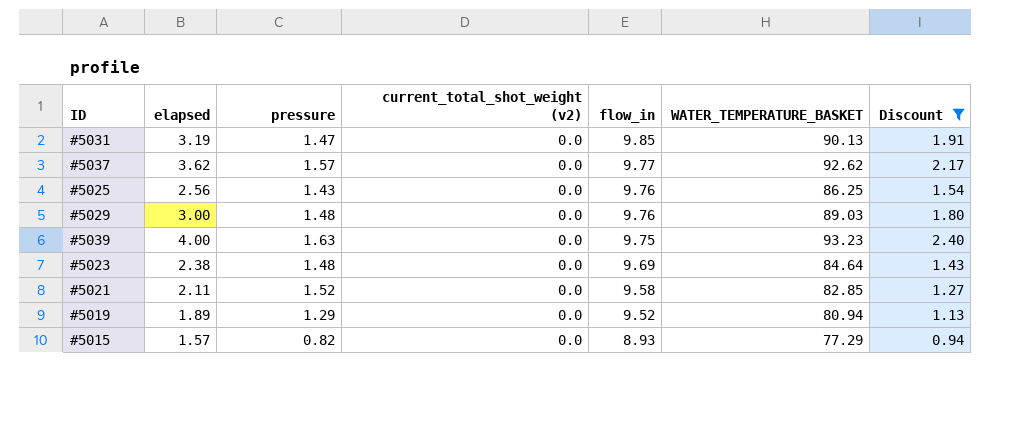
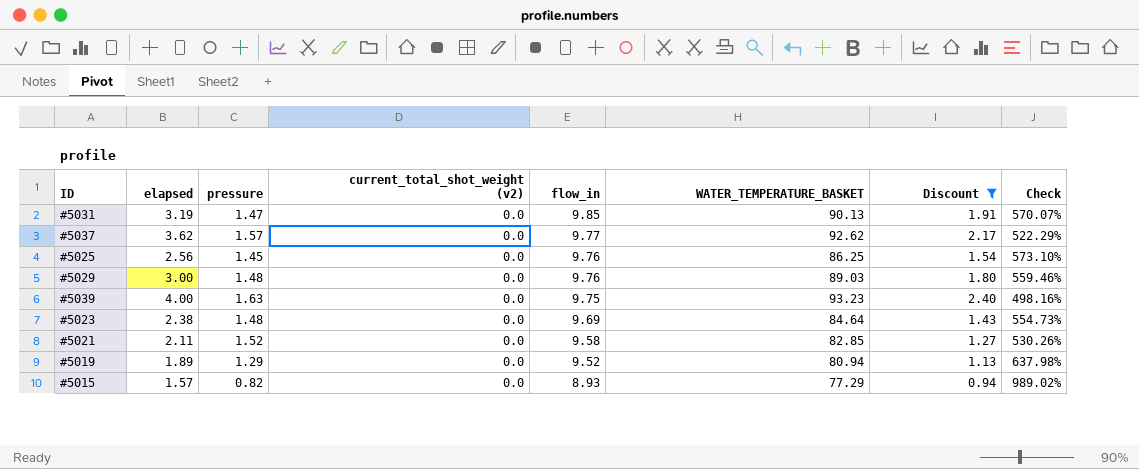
column Check | formula: none -> ([flow_in] - [pressure]) / [pressure]
#5025 | pressure: 1.43 -> 1.45

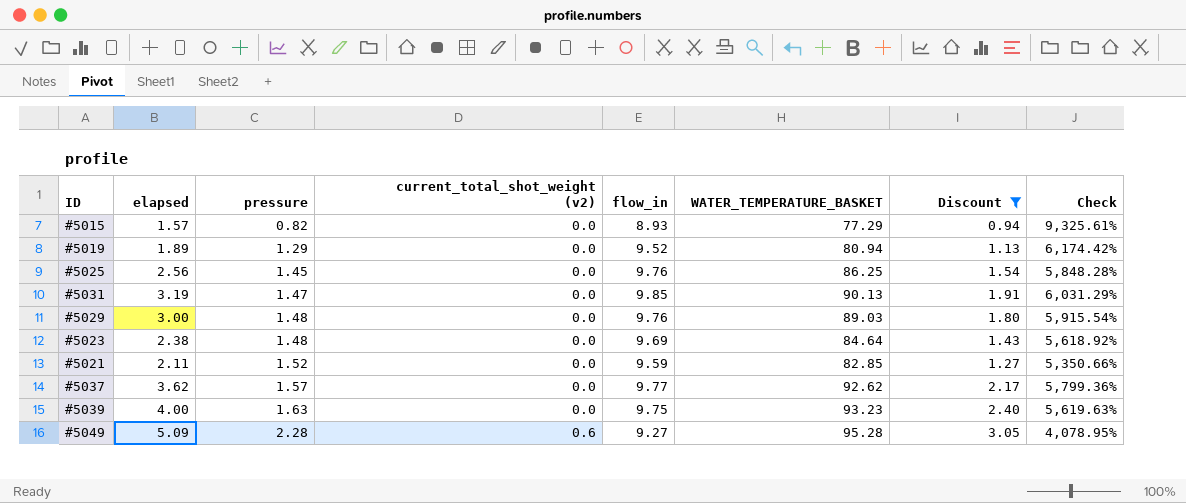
row order: flow_in descending -> pressure ascending
column Check | formula: ([flow_in] - [pressure]) / [pressure] -> ([WATER_TEMPERATURE_BASKET] - [pressure]) / [pressure]
#5021 | flow_in: 9.58 -> 9.59
row #5049: none -> 5.09 | 2.28 | 0.6 | 9.27 | 95.28 | 3.05 | 4,078.95%

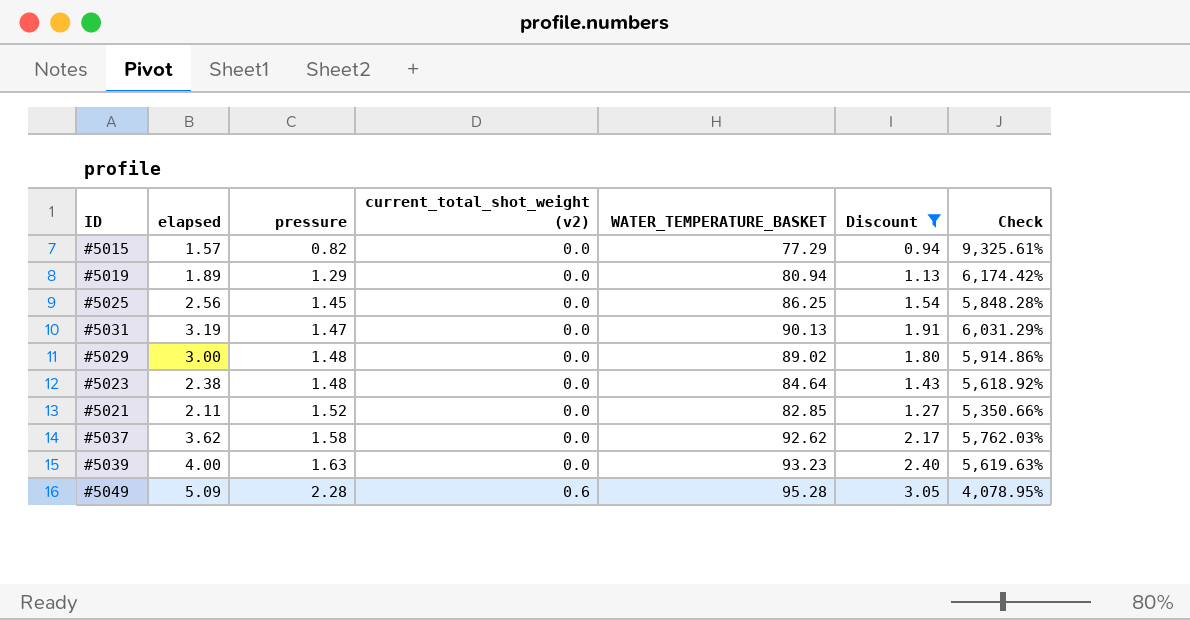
column flow_in | position: 5 -> none
#5029 | WATER_TEMPERATURE_BASKET: 89.03 -> 89.02
#5029 | Check: 5,915.54% -> 5,914.86%
#5037 | pressure: 1.57 -> 1.58
#5037 | Check: 5,799.36% -> 5,762.03%

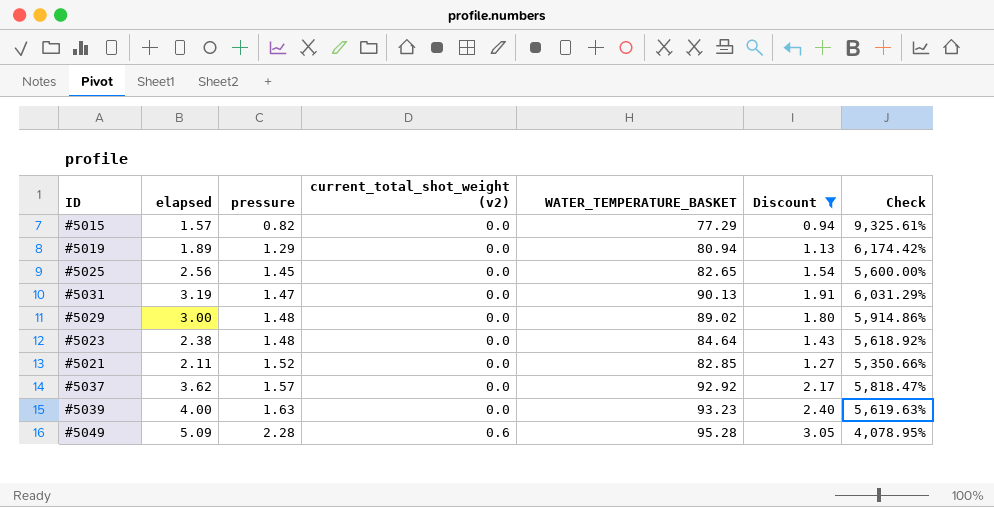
#5025 | WATER_TEMPERATURE_BASKET: 86.25 -> 82.65
#5025 | Check: 5,848.28% -> 5,600.00%
#5037 | pressure: 1.58 -> 1.57
#5037 | WATER_TEMPERATURE_BASKET: 92.62 -> 92.92
#5037 | Check: 5,762.03% -> 5,818.47%

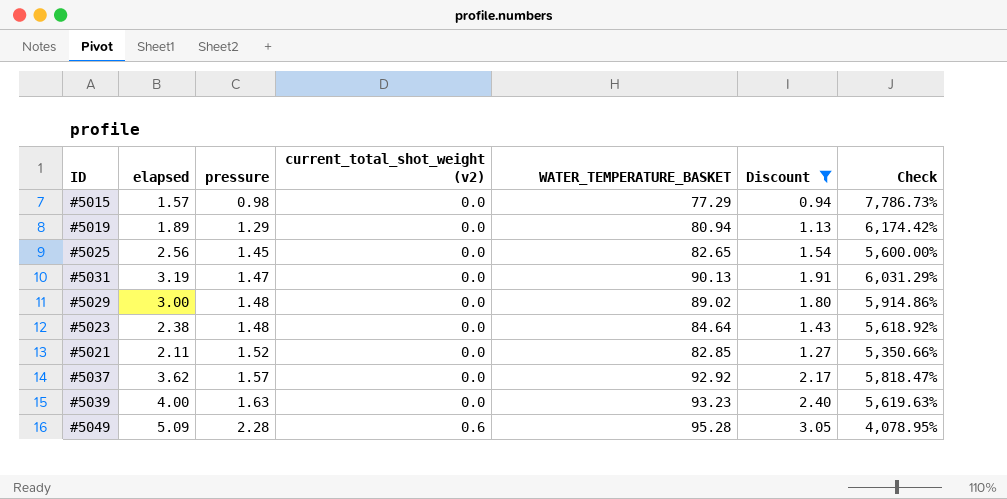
#5015 | pressure: 0.82 -> 0.98
#5015 | Check: 9,325.61% -> 7,786.73%

